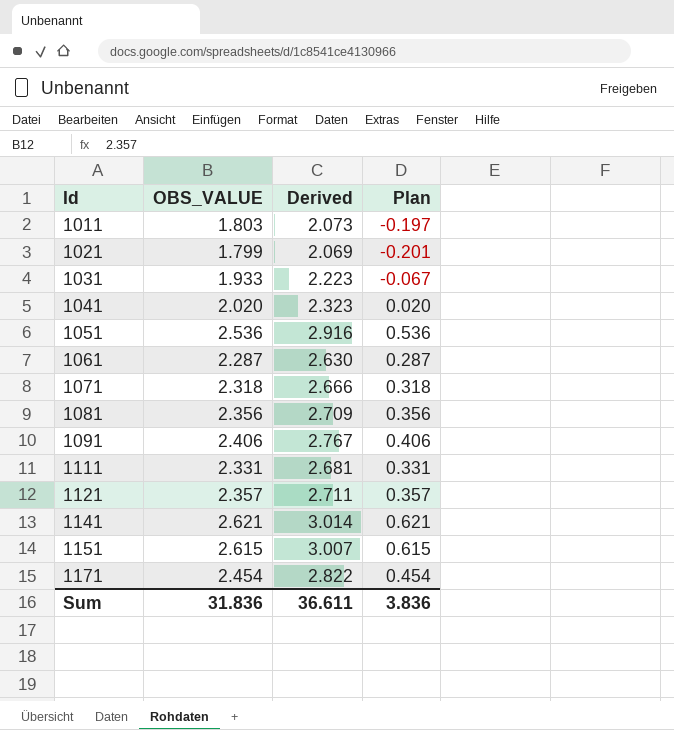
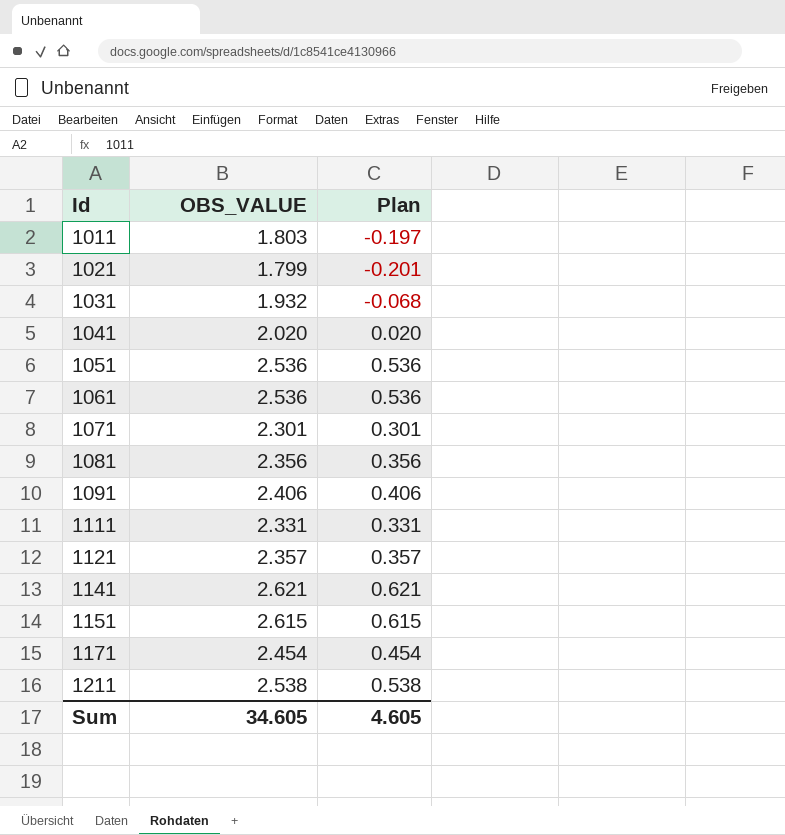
column Derived | formula: [OBS_VALUE] * 1.15 -> none
1031 | OBS_VALUE: 1.933 -> 1.932
1031 | Plan: -0.067 -> -0.068
1061 | OBS_VALUE: 2.287 -> 2.536
1061 | Plan: 0.287 -> 0.536
1071 | OBS_VALUE: 2.318 -> 2.301
1071 | Plan: 0.318 -> 0.301
row 1211: none -> 2.538 | 0.538
Sum | OBS_VALUE: 31.836 -> 34.605
Sum | Plan: 3.836 -> 4.605

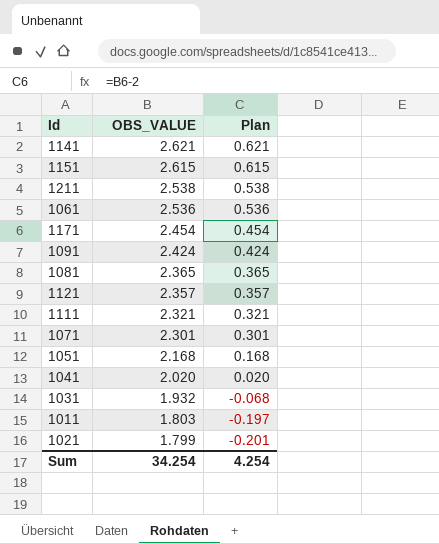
row order: Id ascending -> OBS_VALUE descending
1091 | OBS_VALUE: 2.406 -> 2.424
1091 | Plan: 0.406 -> 0.424
1081 | OBS_VALUE: 2.356 -> 2.365
1081 | Plan: 0.356 -> 0.365
1111 | OBS_VALUE: 2.331 -> 2.321
1111 | Plan: 0.331 -> 0.321
1051 | OBS_VALUE: 2.536 -> 2.168
1051 | Plan: 0.536 -> 0.168
Sum | OBS_VALUE: 34.605 -> 34.254
Sum | Plan: 4.605 -> 4.254

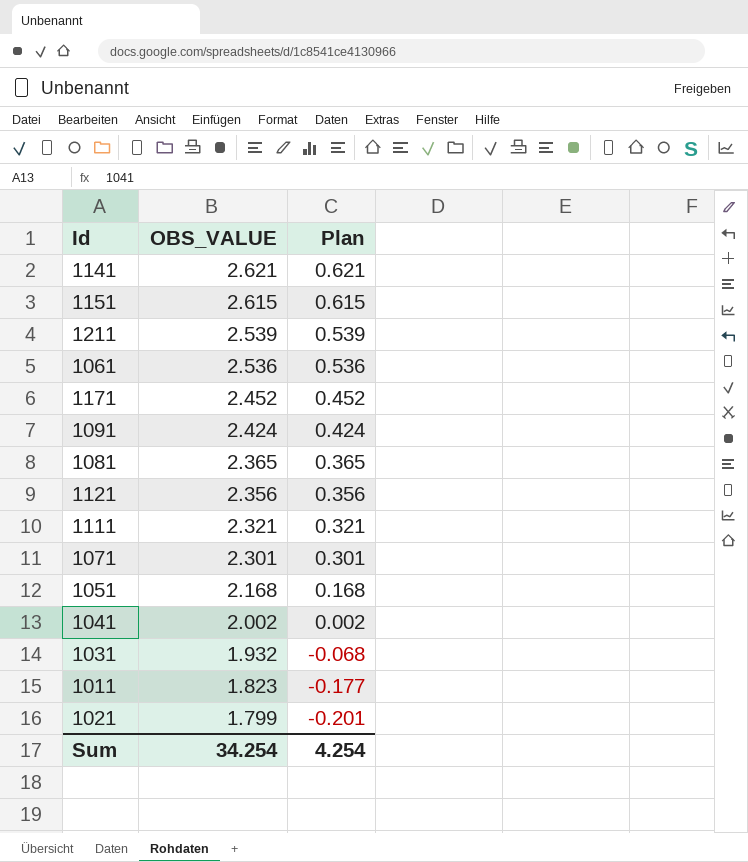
1211 | OBS_VALUE: 2.538 -> 2.539
1211 | Plan: 0.538 -> 0.539
1171 | OBS_VALUE: 2.454 -> 2.452
1171 | Plan: 0.454 -> 0.452
1121 | OBS_VALUE: 2.357 -> 2.356
1121 | Plan: 0.357 -> 0.356
1041 | OBS_VALUE: 2.020 -> 2.002
1041 | Plan: 0.020 -> 0.002
1011 | OBS_VALUE: 1.803 -> 1.823
1011 | Plan: -0.197 -> -0.177

